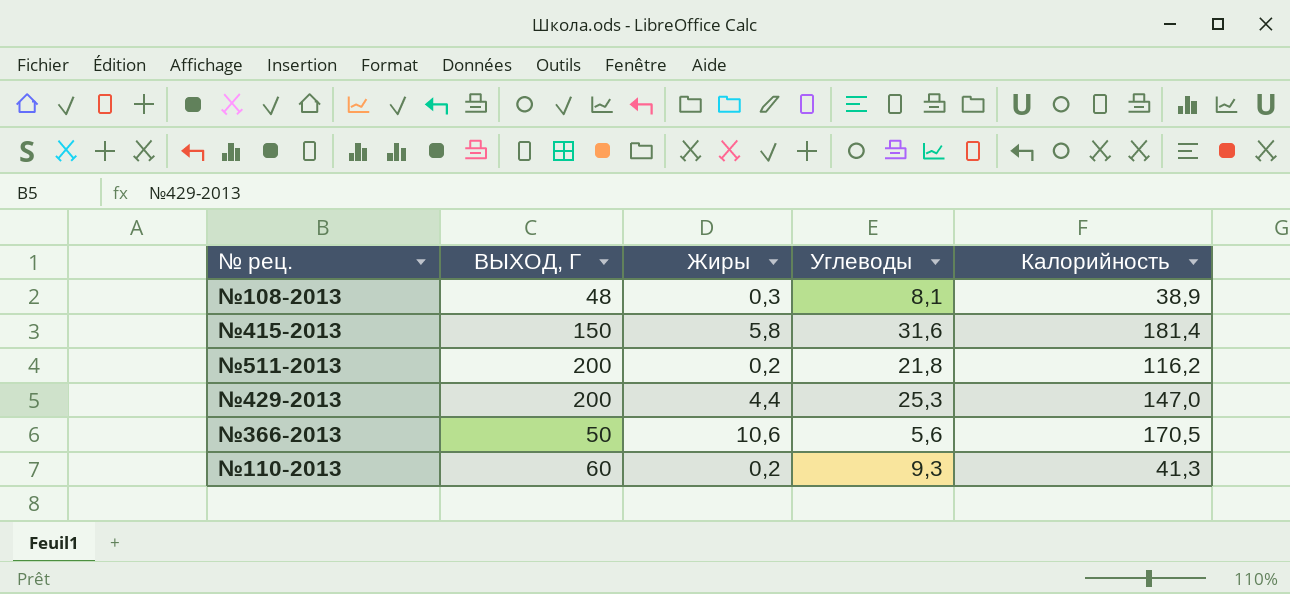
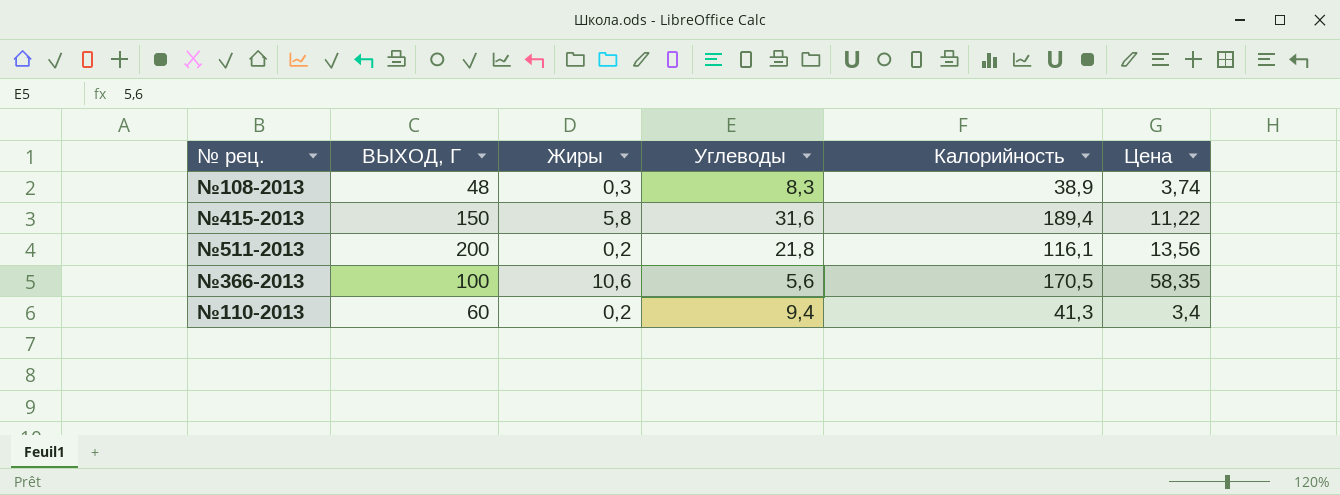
column Цена | position: none -> 6
row №429-2013: 200 | 4,4 | 25,3 | 147,0 -> none
№108-2013 | Углеводы: 8,1 -> 8,3
№415-2013 | Калорийность: 181,4 -> 189,4
№511-2013 | Калорийность: 116,2 -> 116,1
№366-2013 | ВЫХОД, Г: 50 -> 100
№110-2013 | Углеводы: 9,3 -> 9,4

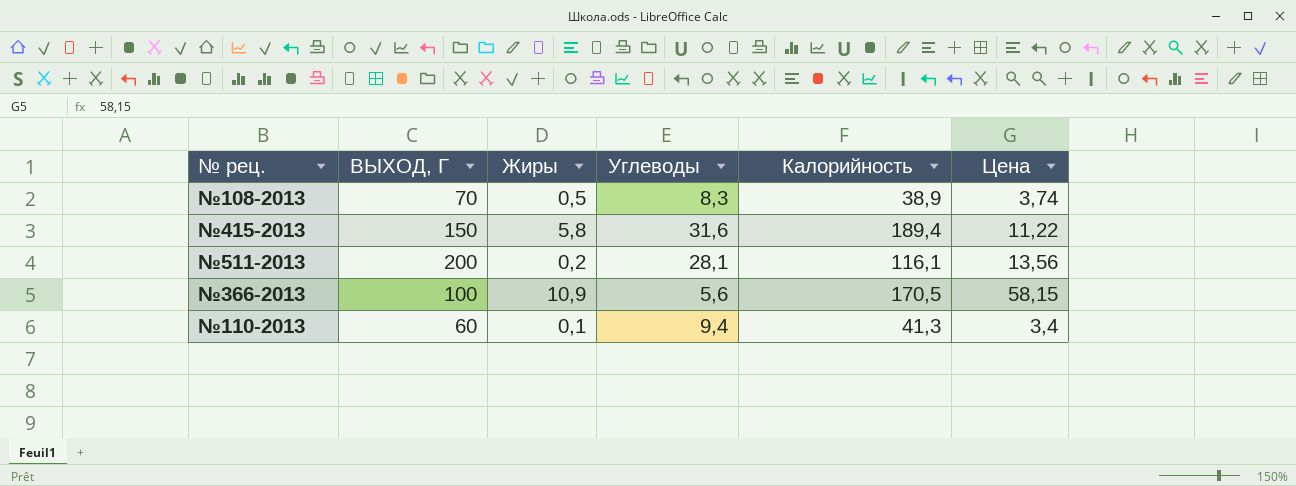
№108-2013 | ВЫХОД, Г: 48 -> 70
№108-2013 | Жиры: 0,3 -> 0,5
№511-2013 | Углеводы: 21,8 -> 28,1
№366-2013 | Жиры: 10,6 -> 10,9
№366-2013 | Цена: 58,35 -> 58,15
№110-2013 | Жиры: 0,2 -> 0,1

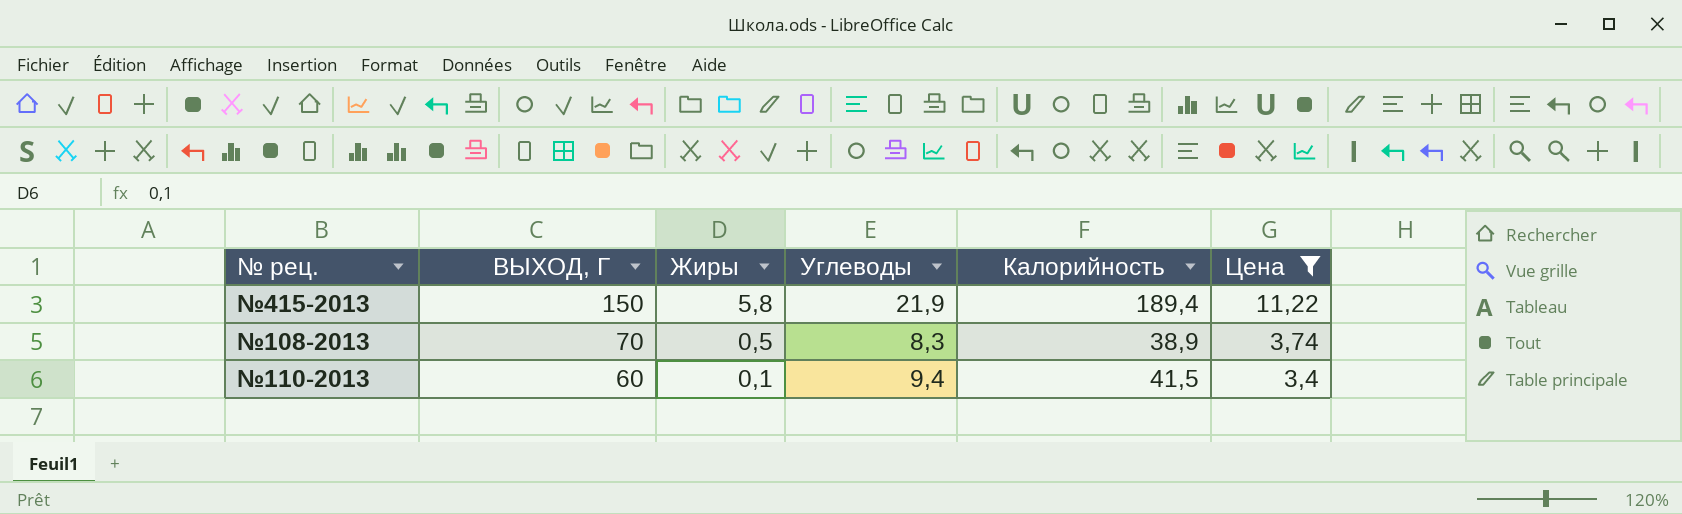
filter: none -> Цена <= 11,22
row order: none -> ВЫХОД, Г descending
№415-2013 | Углеводы: 31,6 -> 21,9
№110-2013 | Калорийность: 41,3 -> 41,5

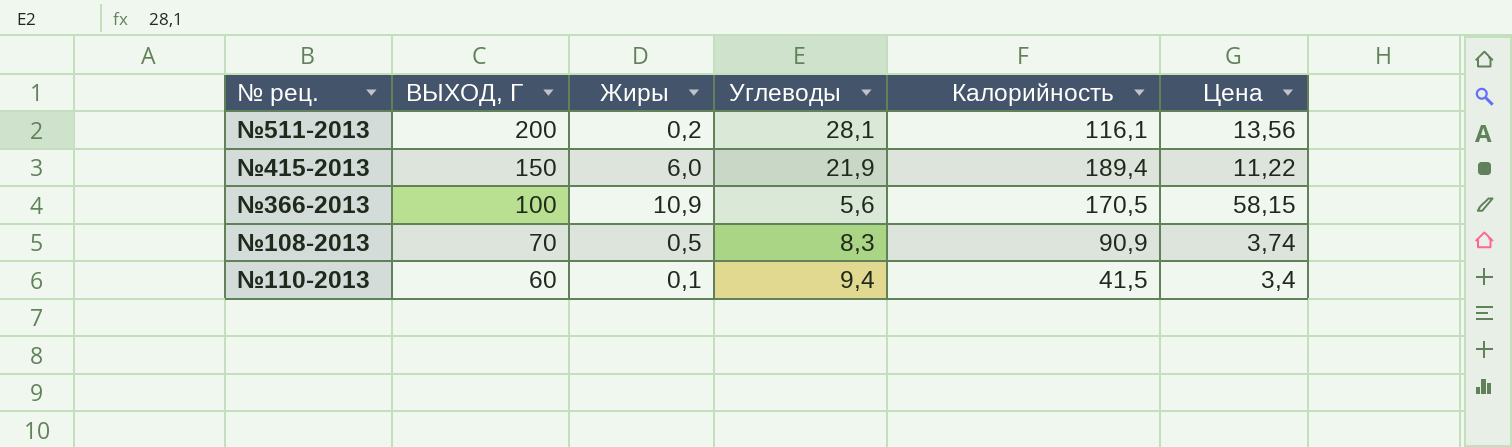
filter: Цена <= 11,22 -> none
№415-2013 | Жиры: 5,8 -> 6,0
№108-2013 | Калорийность: 38,9 -> 90,9

